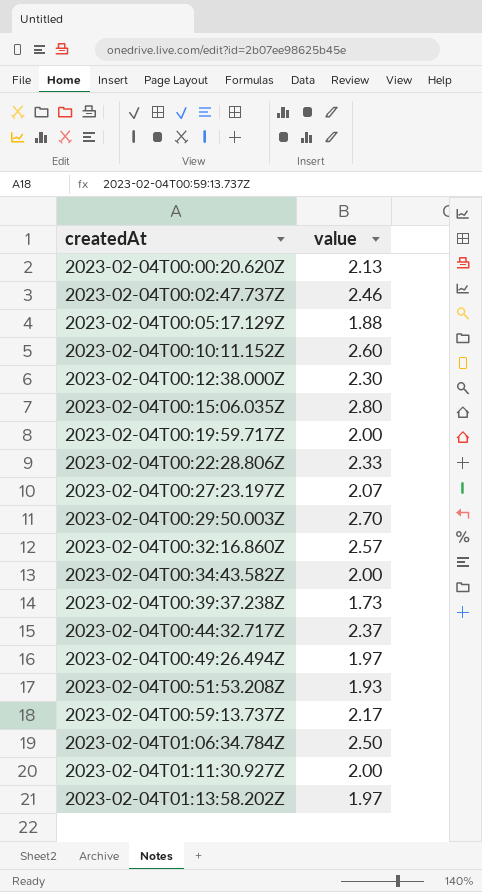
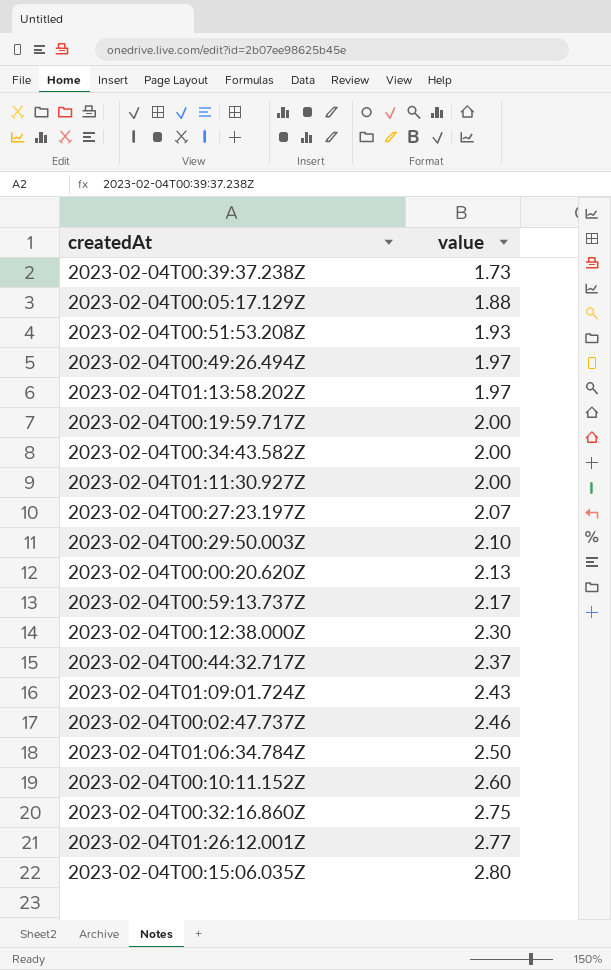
row order: createdAt ascending -> value ascending
row 2023-02-04T00:22:28.806Z: 2.33 -> none
2023-02-04T00:29:50.003Z | value: 2.70 -> 2.10
row 2023-02-04T01:09:01.724Z: none -> 2.43
2023-02-04T00:32:16.860Z | value: 2.57 -> 2.75
row 2023-02-04T01:26:12.001Z: none -> 2.77

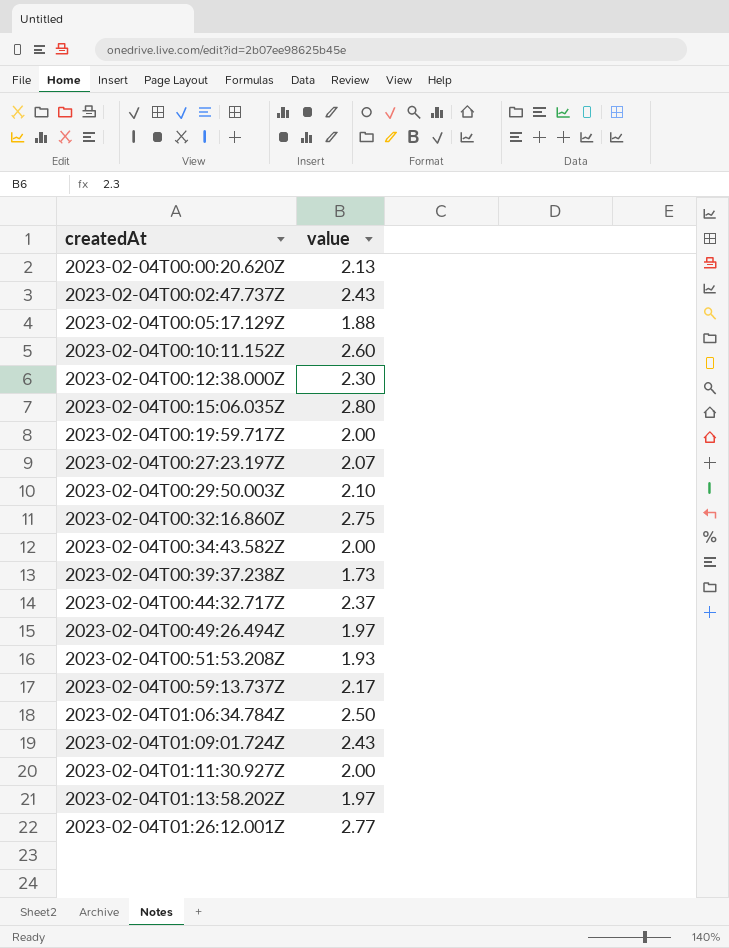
row order: value ascending -> createdAt ascending
2023-02-04T00:02:47.737Z | value: 2.46 -> 2.43

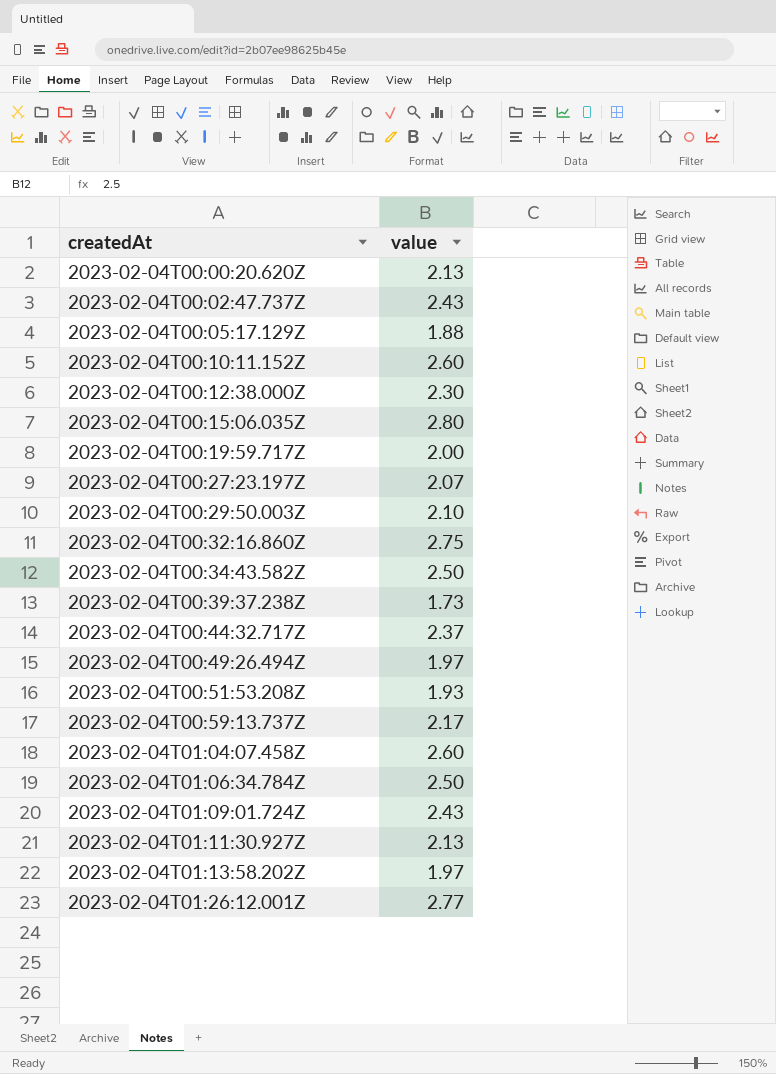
2023-02-04T00:34:43.582Z | value: 2.00 -> 2.50
row 2023-02-04T01:04:07.458Z: none -> 2.60
2023-02-04T01:11:30.927Z | value: 2.00 -> 2.13

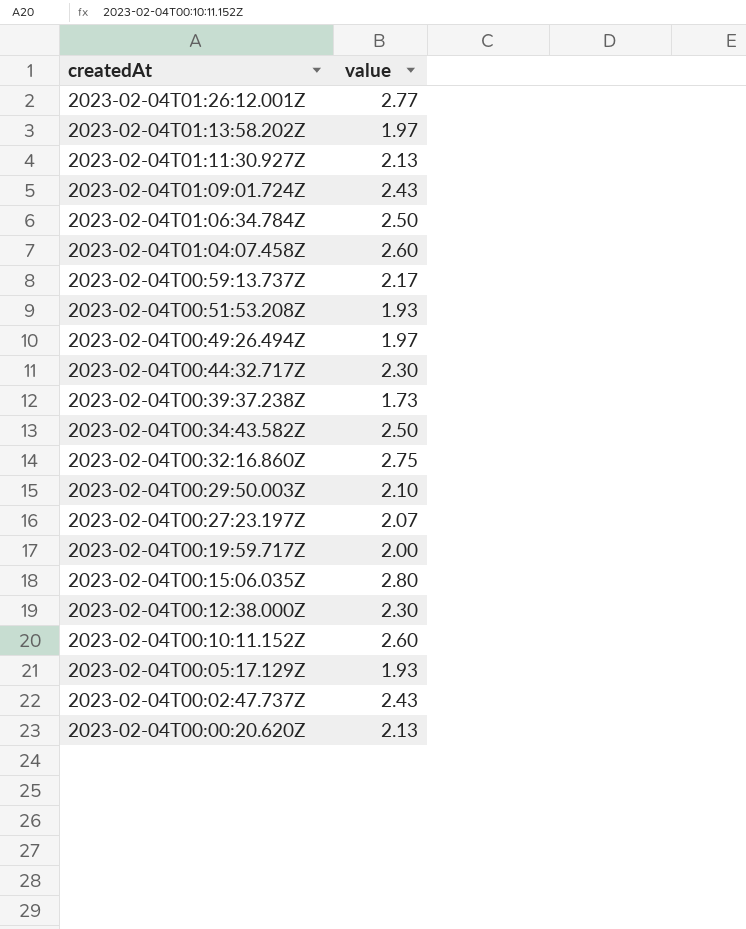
row order: createdAt ascending -> createdAt descending
2023-02-04T00:44:32.717Z | value: 2.37 -> 2.30
2023-02-04T00:05:17.129Z | value: 1.88 -> 1.93

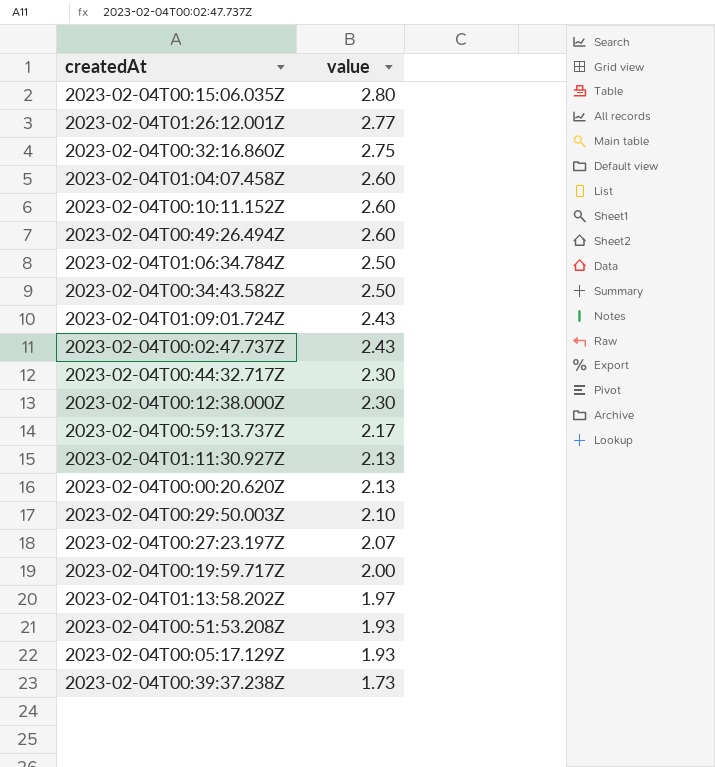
row order: createdAt descending -> value descending
2023-02-04T00:49:26.494Z | value: 1.97 -> 2.60

